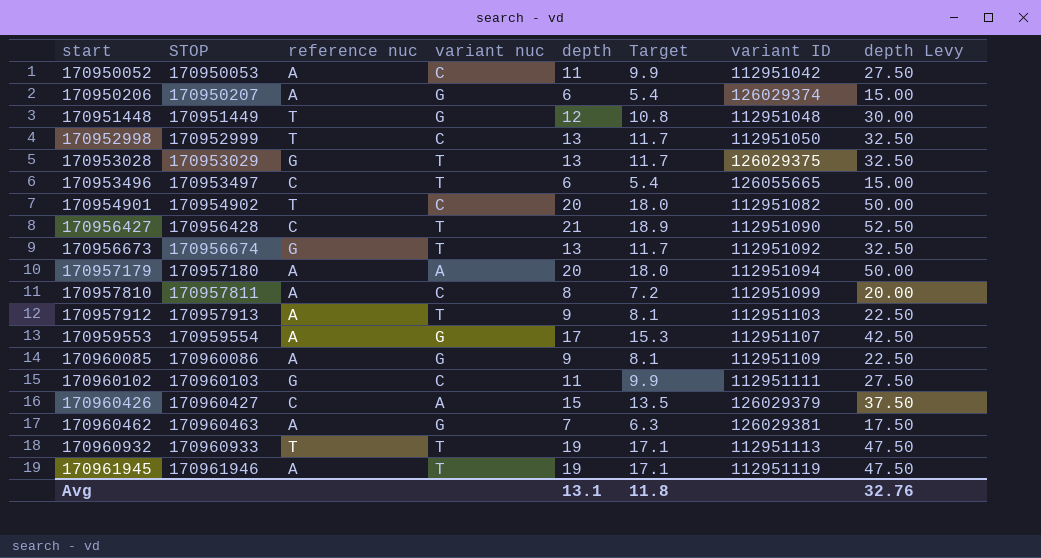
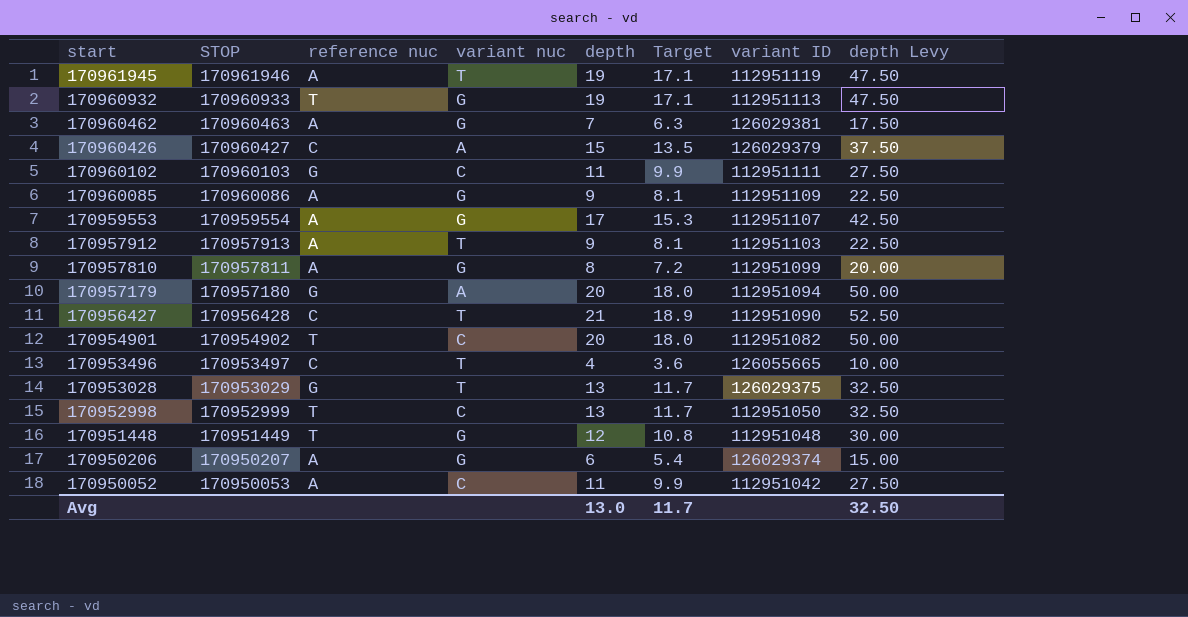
row order: start ascending -> start descending
row 170956673: 170956674 | G | T | 13 | 11.7 | 112951092 | 32.50 -> none
170960932 | variant nuc: T -> G
170957810 | variant nuc: C -> G
170957179 | reference nuc: A -> G
170953496 | depth: 6 -> 4
170953496 | Target: 5.4 -> 3.6
170953496 | depth Levy: 15.00 -> 10.00
Avg | depth: 13.1 -> 13.0
Avg | Target: 11.8 -> 11.7
Avg | depth Levy: 32.76 -> 32.50

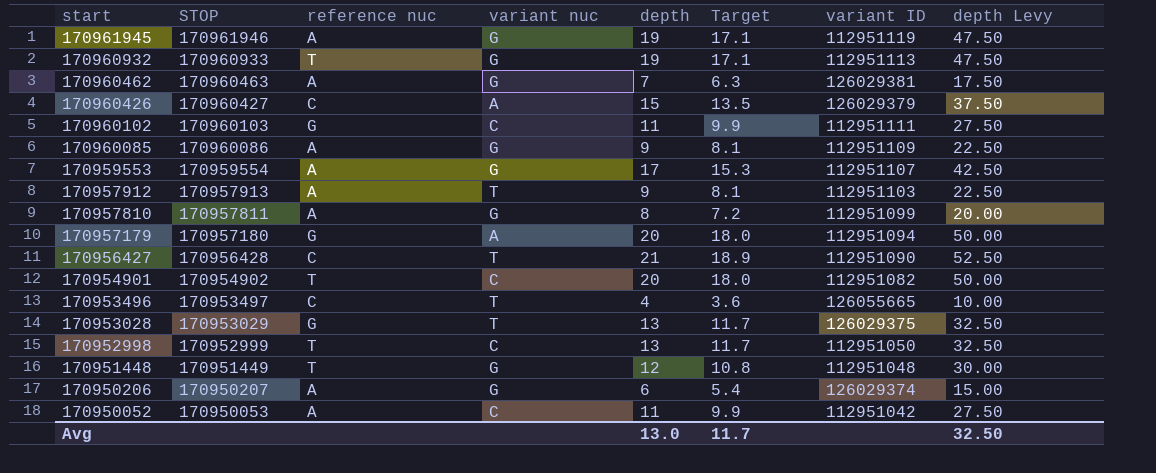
170961945 | variant nuc: T -> G

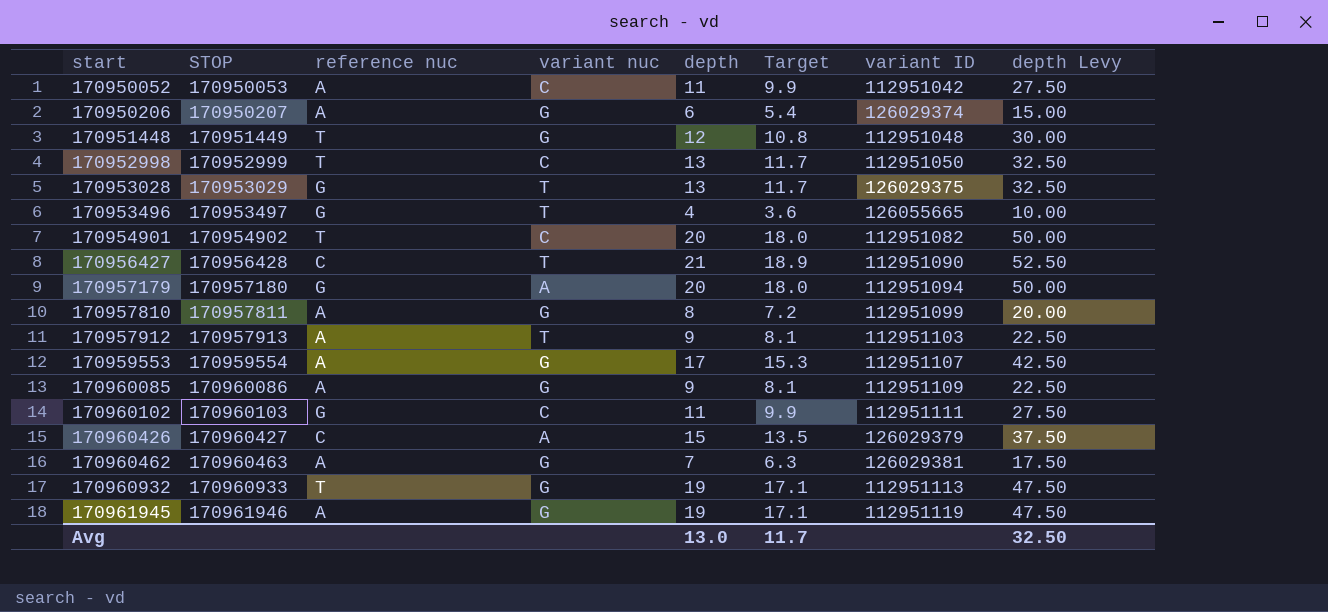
row order: start descending -> start ascending
170953496 | reference nuc: C -> G

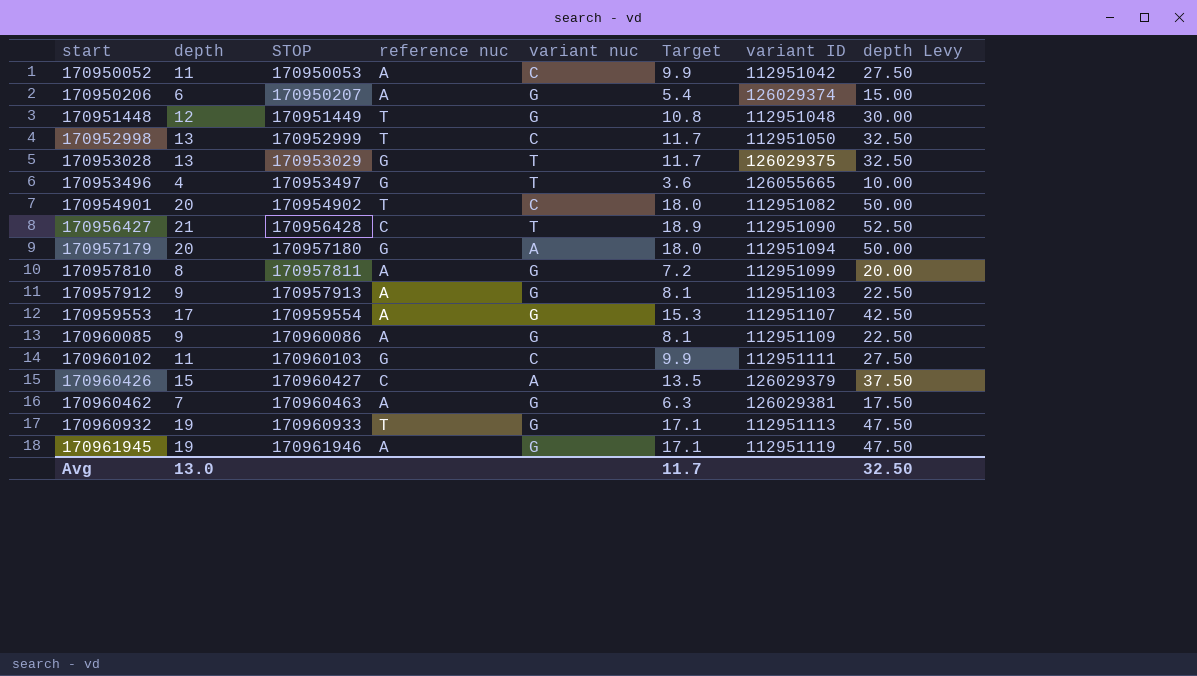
column depth | position: 5 -> 2
170957912 | variant nuc: T -> G

